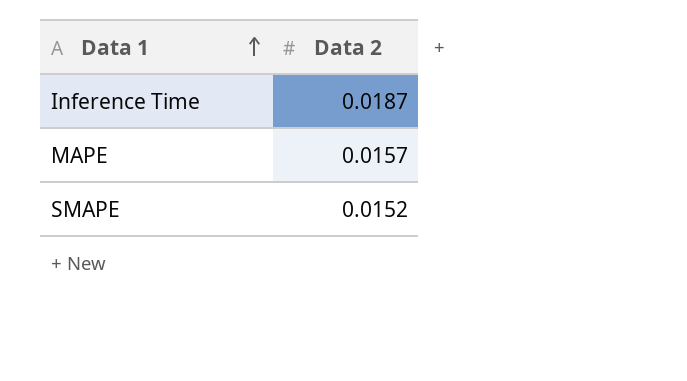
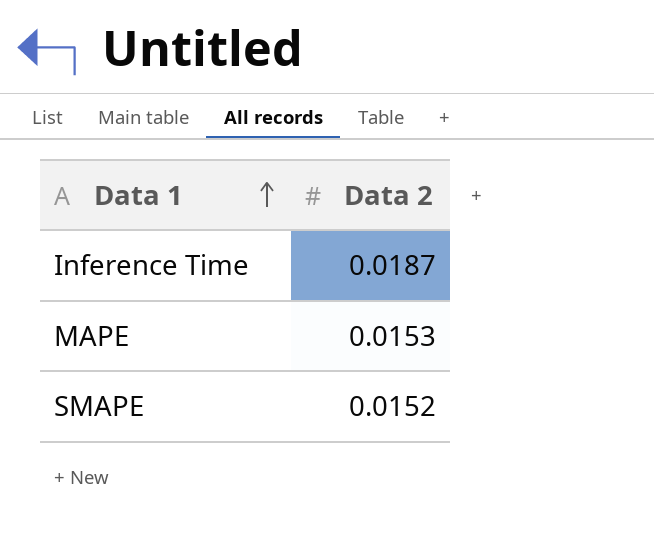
MAPE | Data 2: 0.0157 -> 0.0153

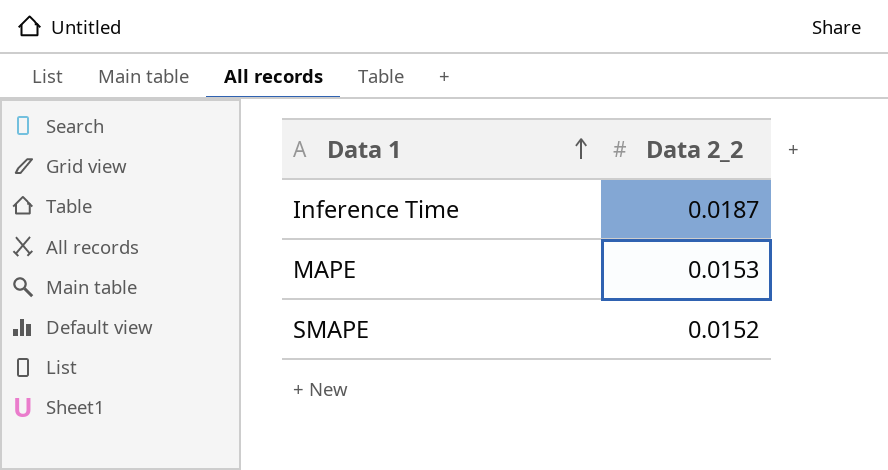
column name: Data 2 -> Data 2_2

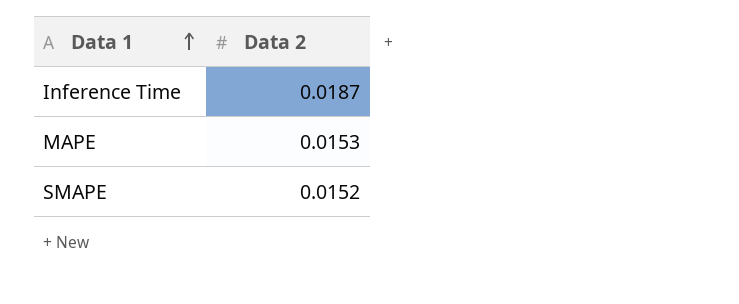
column name: Data 2_2 -> Data 2

